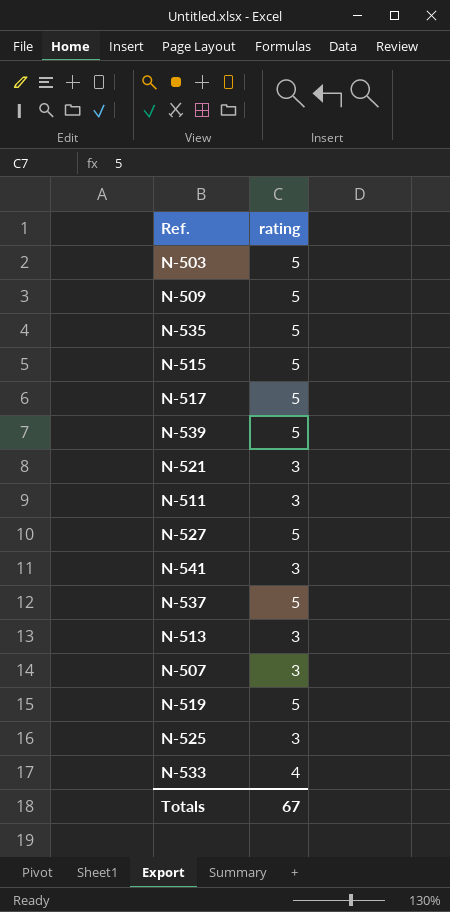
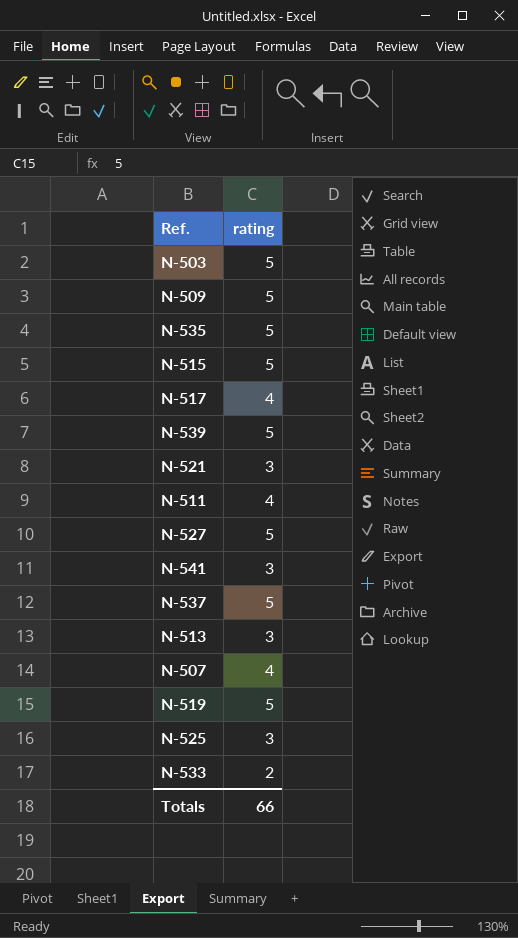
N-517 | rating: 5 -> 4
N-511 | rating: 3 -> 4
N-507 | rating: 3 -> 4
N-533 | rating: 4 -> 2
Totals | rating: 67 -> 66

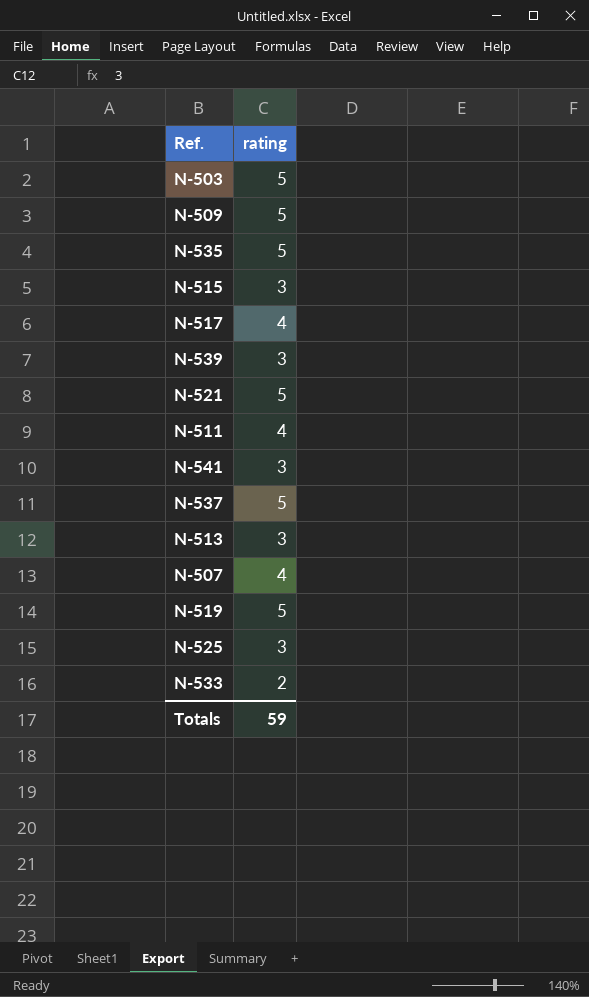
row N-527: 5 -> none
N-515 | rating: 5 -> 3
N-539 | rating: 5 -> 3
N-521 | rating: 3 -> 5
Totals | rating: 66 -> 59

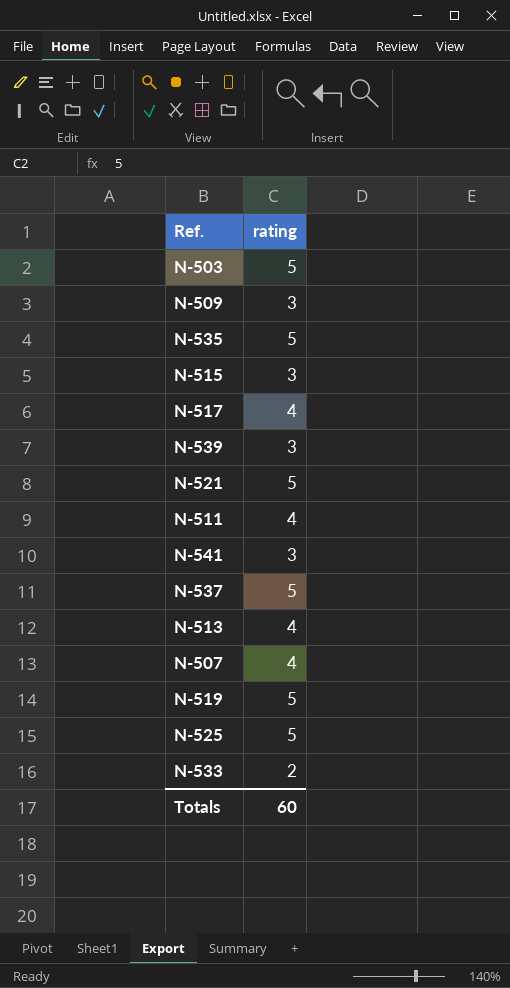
N-509 | rating: 5 -> 3
N-513 | rating: 3 -> 4
N-525 | rating: 3 -> 5
Totals | rating: 59 -> 60

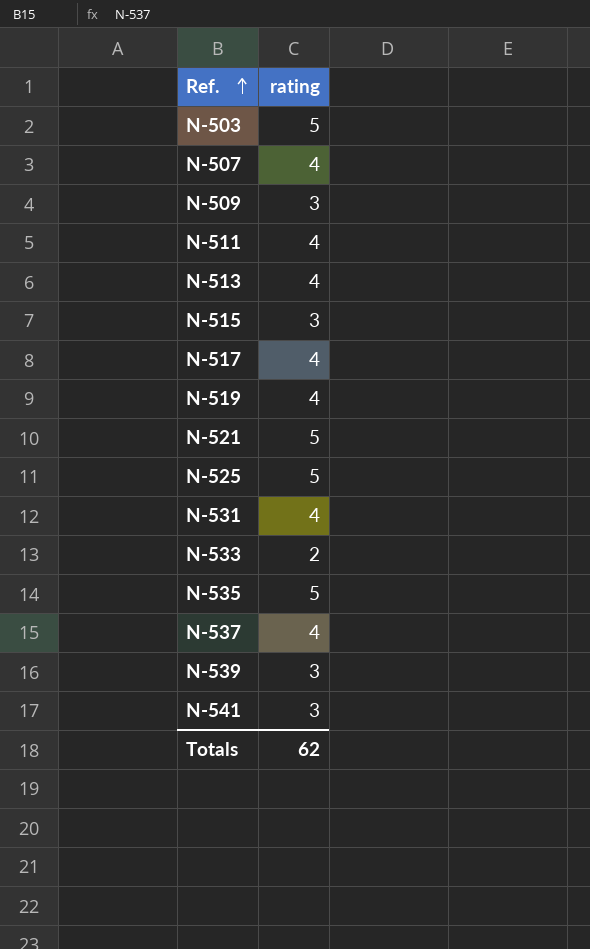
row order: none -> Ref. ascending
N-519 | rating: 5 -> 4
row N-531: none -> 4
N-537 | rating: 5 -> 4
Totals | rating: 60 -> 62

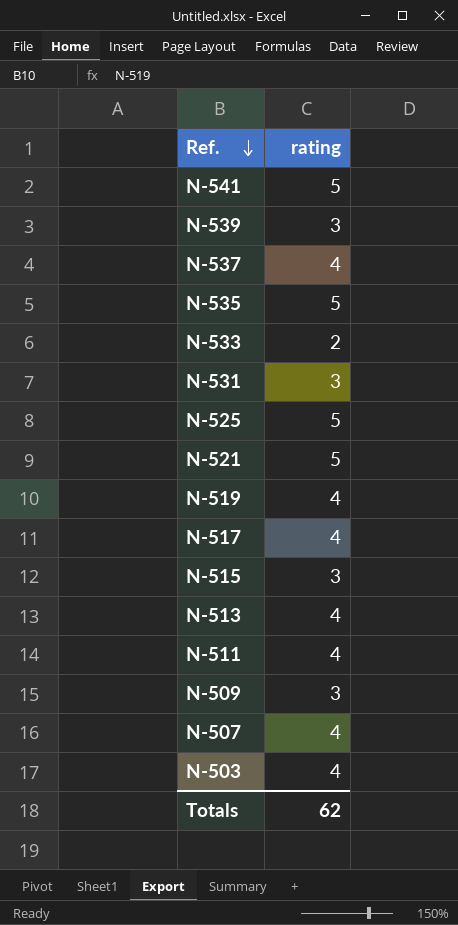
row order: Ref. ascending -> Ref. descending
N-541 | rating: 3 -> 5
N-531 | rating: 4 -> 3
N-503 | rating: 5 -> 4

